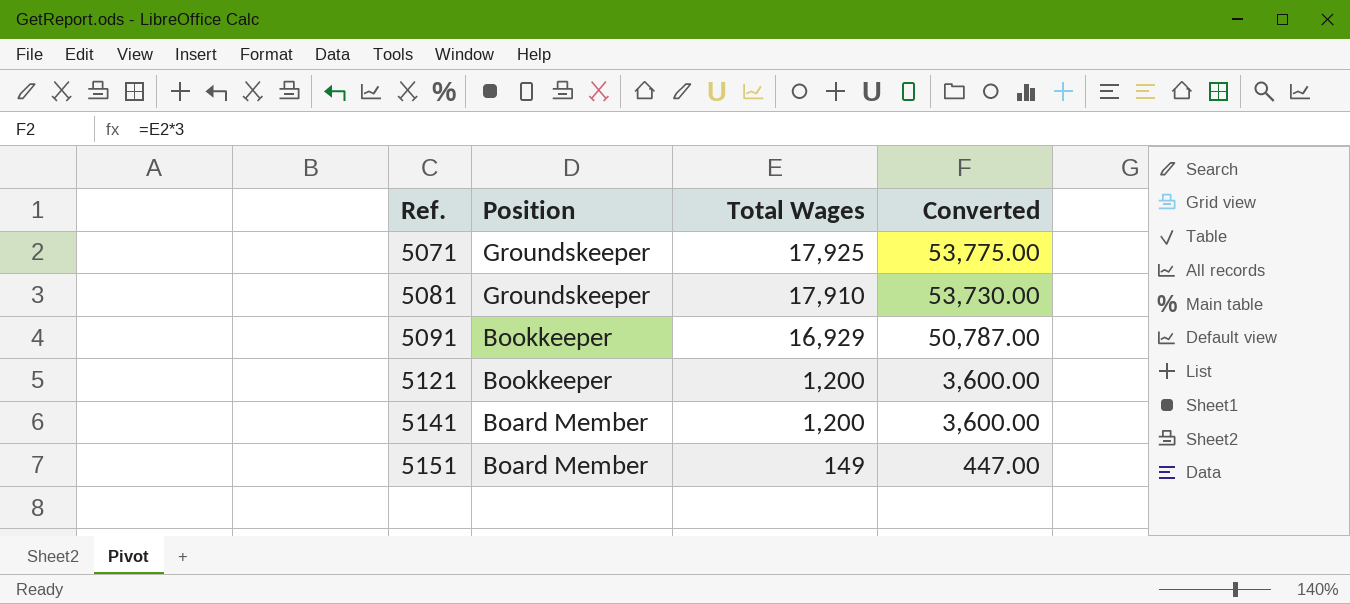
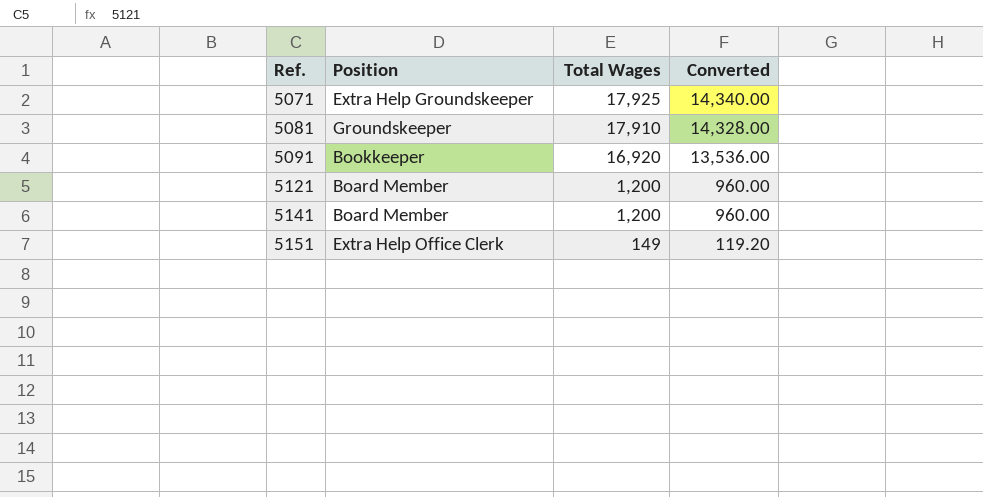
column Converted | formula: [Total Wages] * 3 -> [Total Wages] * 0.8
5071 | Position: Groundskeeper -> Extra Help Groundskeeper
5091 | Total Wages: 16,929 -> 16,920
5121 | Position: Bookkeeper -> Board Member
5151 | Position: Board Member -> Extra Help Office Clerk

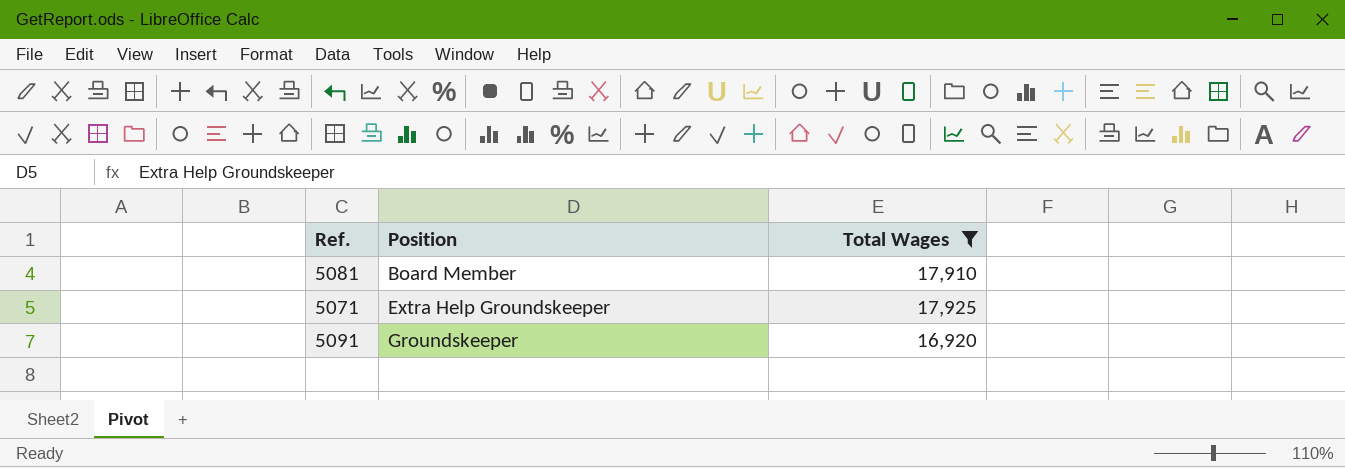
filter: none -> Total Wages >= 16,920
row order: Ref. ascending -> Position ascending
column Converted | formula: [Total Wages] * 0.8 -> none
5081 | Position: Groundskeeper -> Board Member
5091 | Position: Bookkeeper -> Groundskeeper

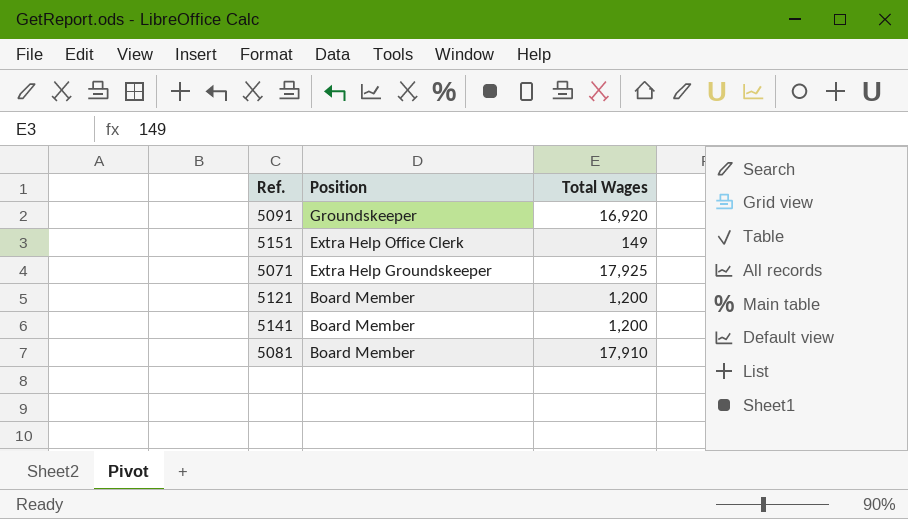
filter: Total Wages >= 16,920 -> none
row order: Position ascending -> Position descending

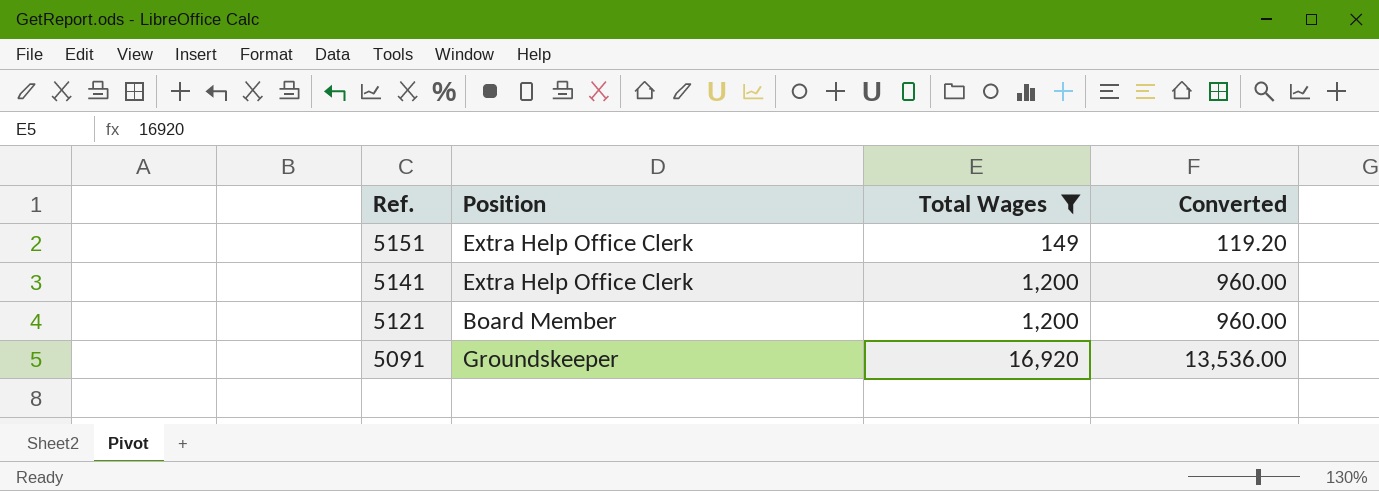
filter: none -> Total Wages <= 16,920
row order: Position descending -> Ref. descending
column Converted | formula: none -> [Total Wages] * 0.8
5141 | Position: Board Member -> Extra Help Office Clerk

